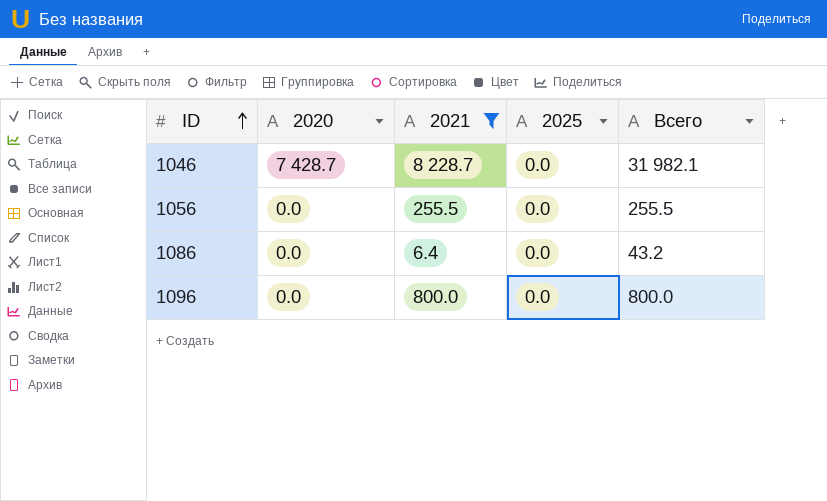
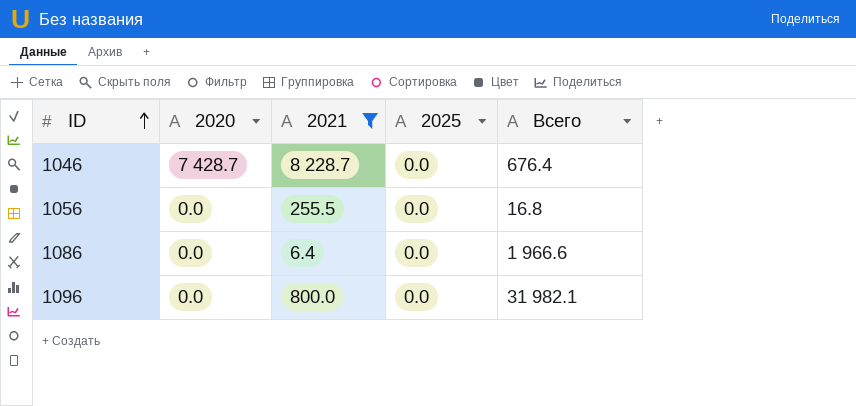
1046 | Всего: 31 982.1 -> 676.4
1056 | Всего: 255.5 -> 16.8
1086 | Всего: 43.2 -> 1 966.6
1096 | Всего: 800.0 -> 31 982.1

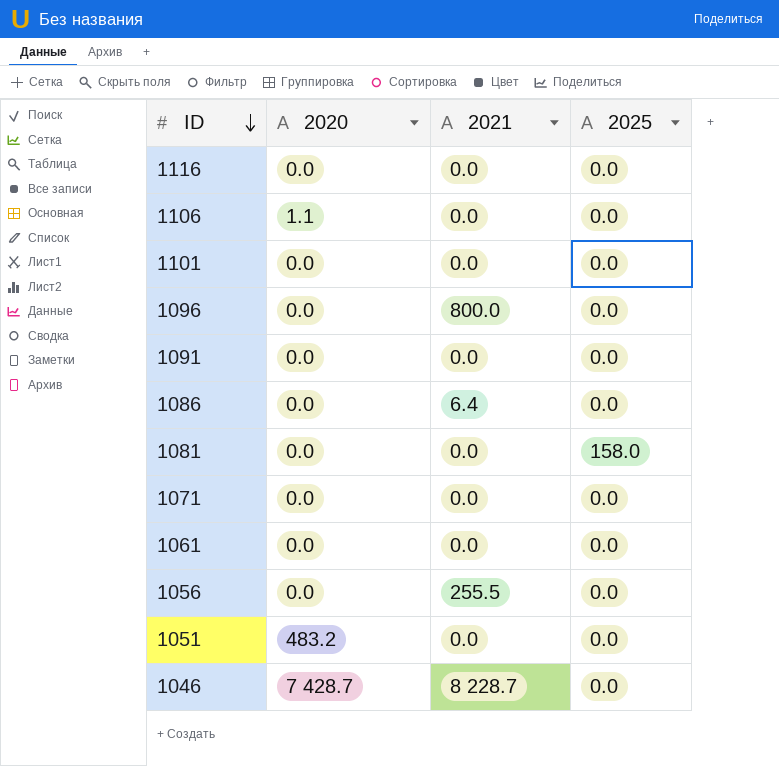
filter: 2021 != 0.0 -> none
row order: ID ascending -> ID descending
column Всего | position: 5 -> none

